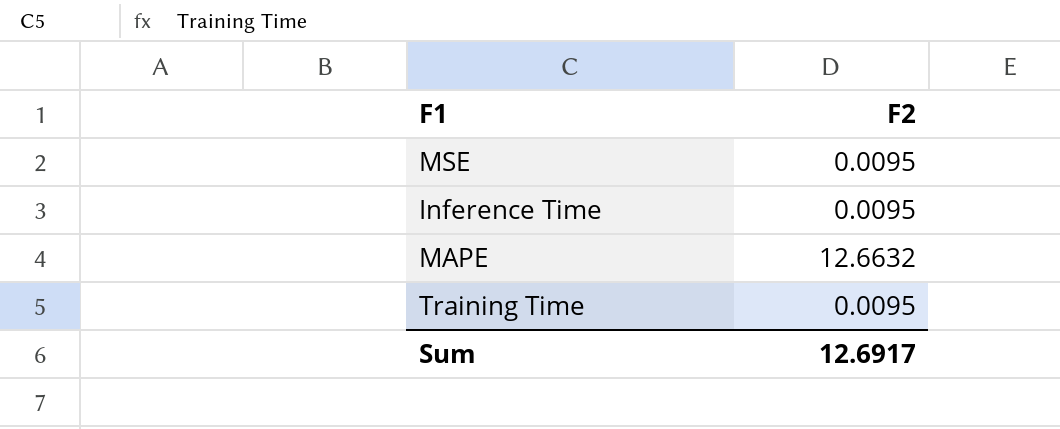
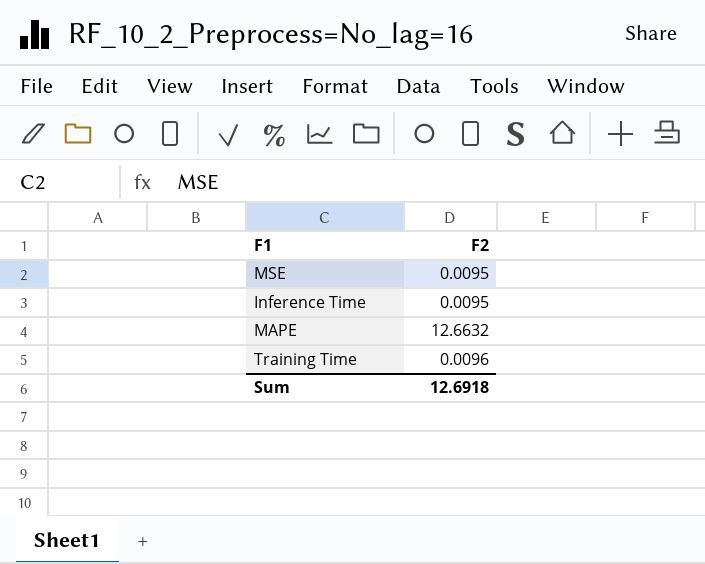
Training Time | F2: 0.0095 -> 0.0096
Sum | F2: 12.6917 -> 12.6918

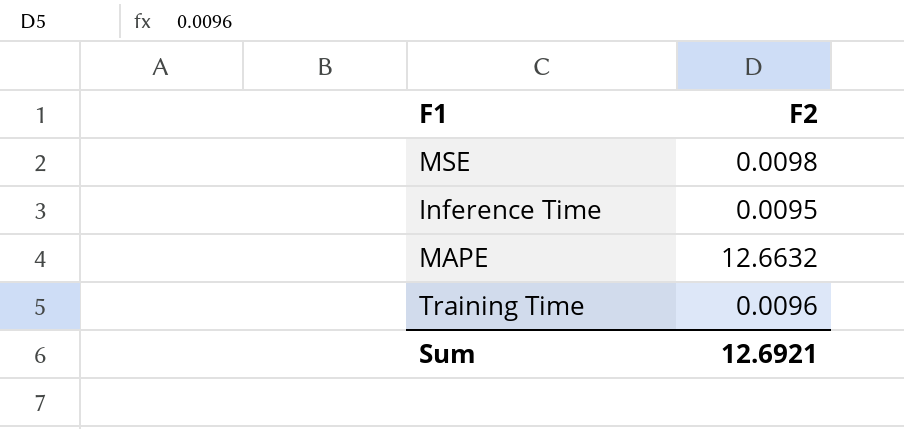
MSE | F2: 0.0095 -> 0.0098
Sum | F2: 12.6918 -> 12.6921

